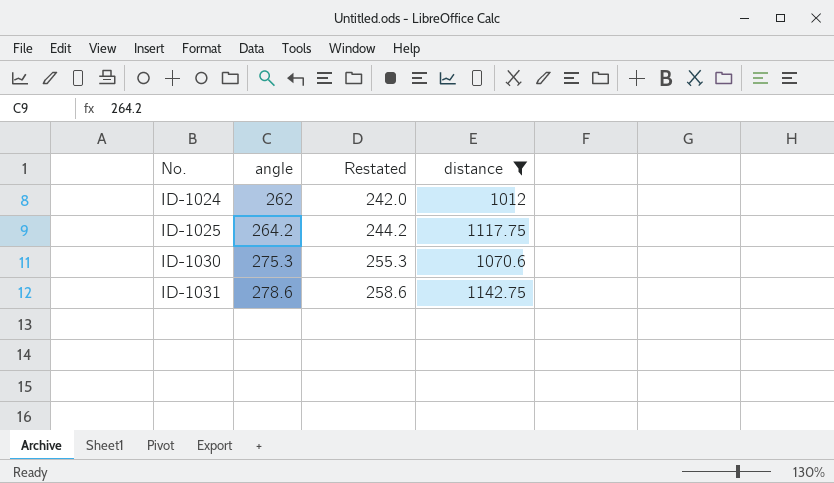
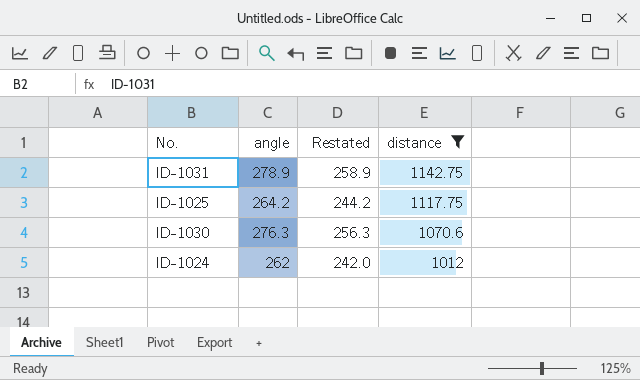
row order: No. ascending -> distance descending
ID-1031 | angle: 278.6 -> 278.9
ID-1031 | Restated: 258.6 -> 258.9
ID-1030 | angle: 275.3 -> 276.3
ID-1030 | Restated: 255.3 -> 256.3

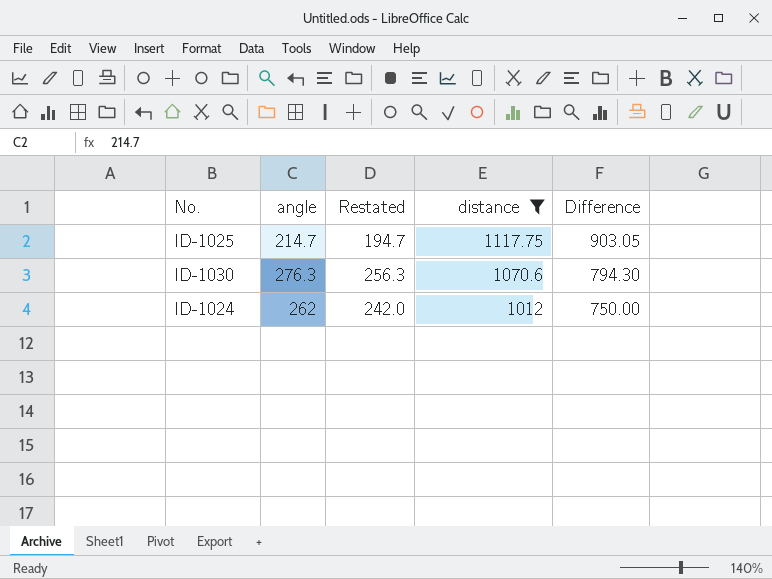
column Difference | formula: none -> [distance] - [angle]
row ID-1031: 278.9 | 258.9 | 1142.75 -> none
ID-1025 | angle: 264.2 -> 214.7
ID-1025 | Restated: 244.2 -> 194.7

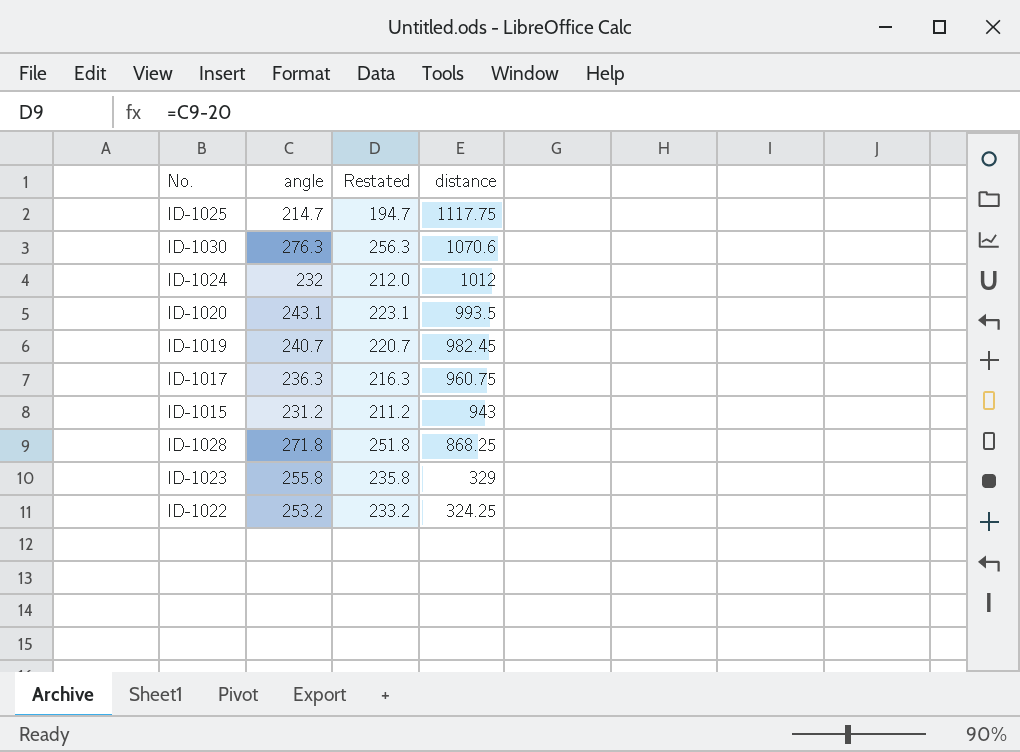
filter: distance >= 1012 -> none
column Difference | formula: [distance] - [angle] -> none
ID-1024 | angle: 262 -> 232
ID-1024 | Restated: 242.0 -> 212.0

